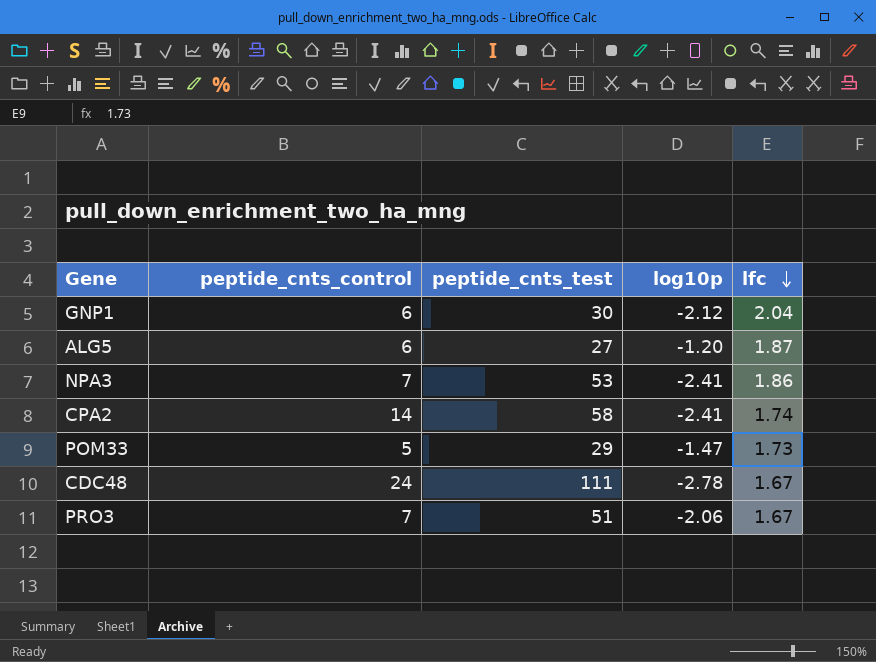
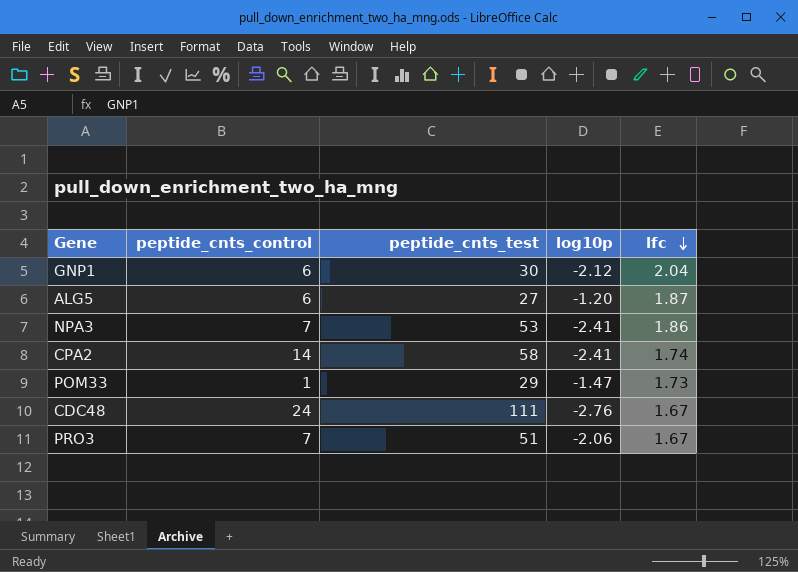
POM33 | peptide_cnts_control: 5 -> 1
CDC48 | log10p: -2.78 -> -2.76

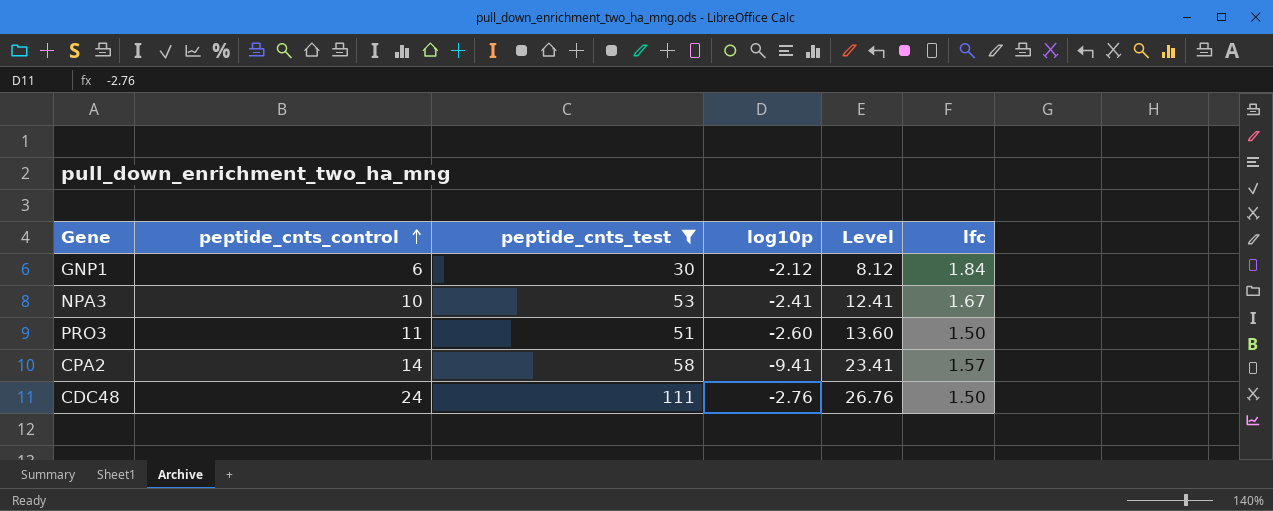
filter: none -> peptide_cnts_test >= 30
row order: lfc descending -> peptide_cnts_control ascending
column Level | formula: none -> [peptide_cnts_control] - [log10p]
GNP1 | lfc: 2.04 -> 1.84
NPA3 | peptide_cnts_control: 7 -> 10
NPA3 | lfc: 1.86 -> 1.67
PRO3 | peptide_cnts_control: 7 -> 11
PRO3 | log10p: -2.06 -> -2.60
PRO3 | lfc: 1.67 -> 1.50
CPA2 | log10p: -2.41 -> -9.41
CPA2 | lfc: 1.74 -> 1.57
CDC48 | lfc: 1.67 -> 1.50

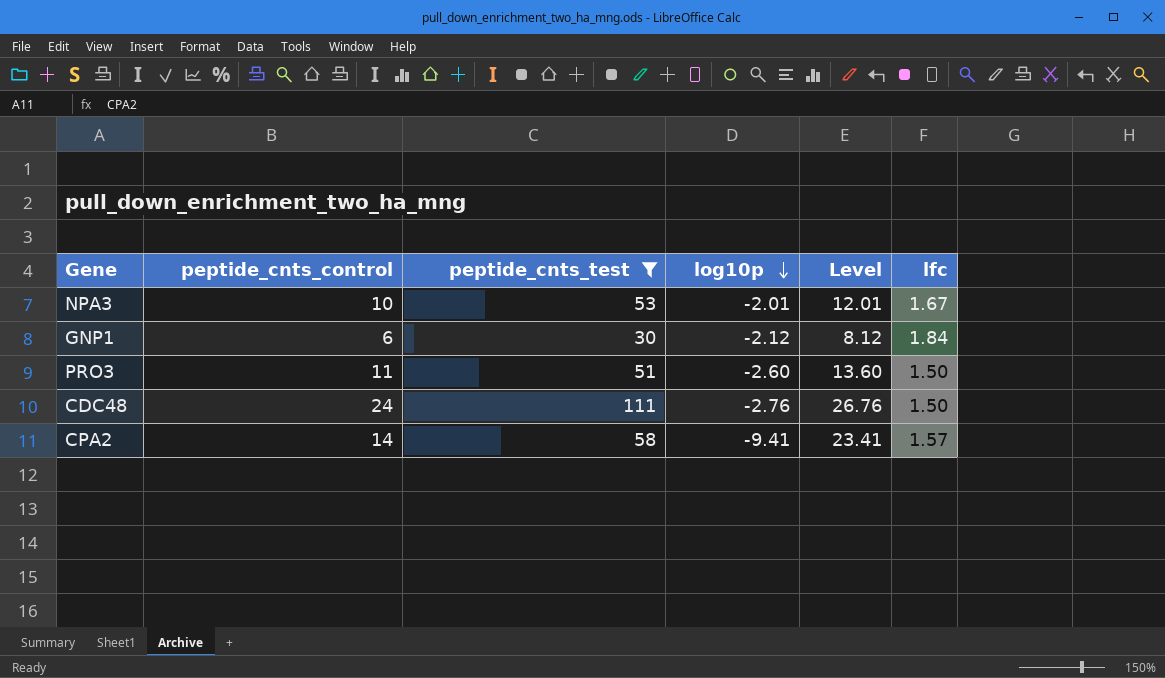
row order: peptide_cnts_control ascending -> log10p descending
NPA3 | log10p: -2.41 -> -2.01
NPA3 | Level: 12.41 -> 12.01

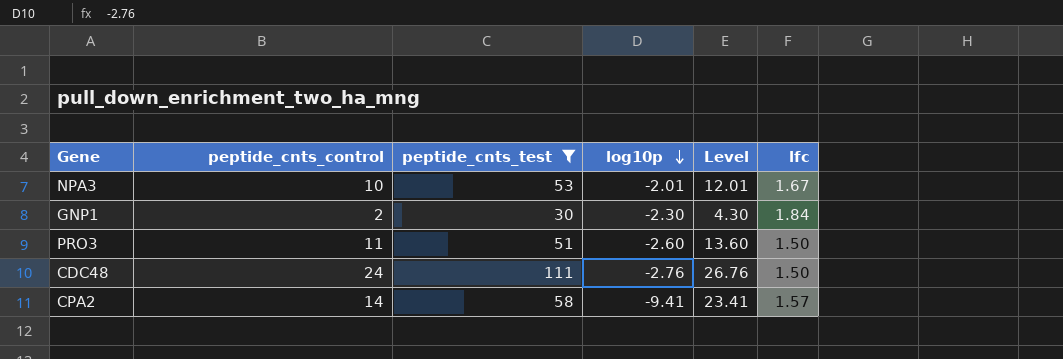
GNP1 | peptide_cnts_control: 6 -> 2
GNP1 | log10p: -2.12 -> -2.30
GNP1 | Level: 8.12 -> 4.30

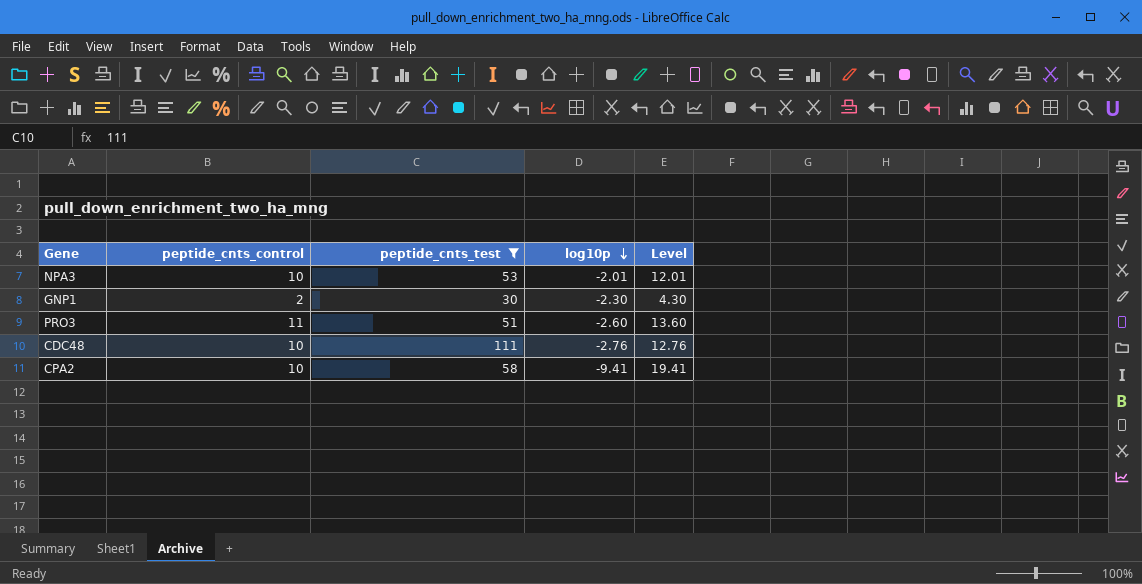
column lfc | position: 6 -> none
CDC48 | peptide_cnts_control: 24 -> 10
CDC48 | Level: 26.76 -> 12.76
CPA2 | peptide_cnts_control: 14 -> 10
CPA2 | Level: 23.41 -> 19.41

